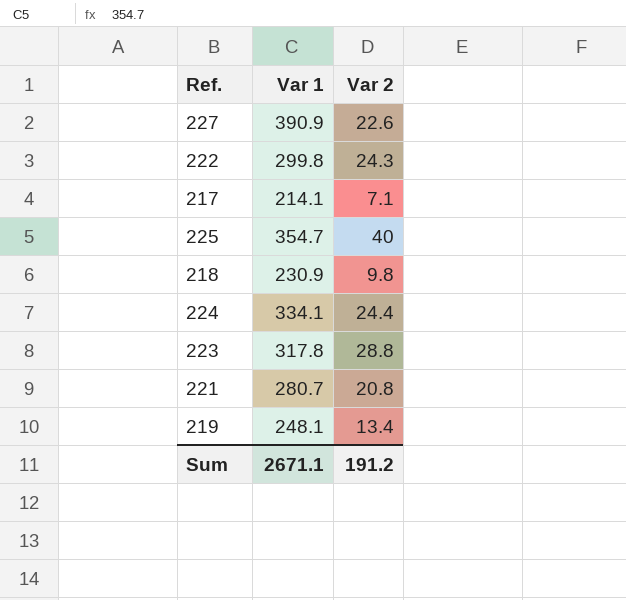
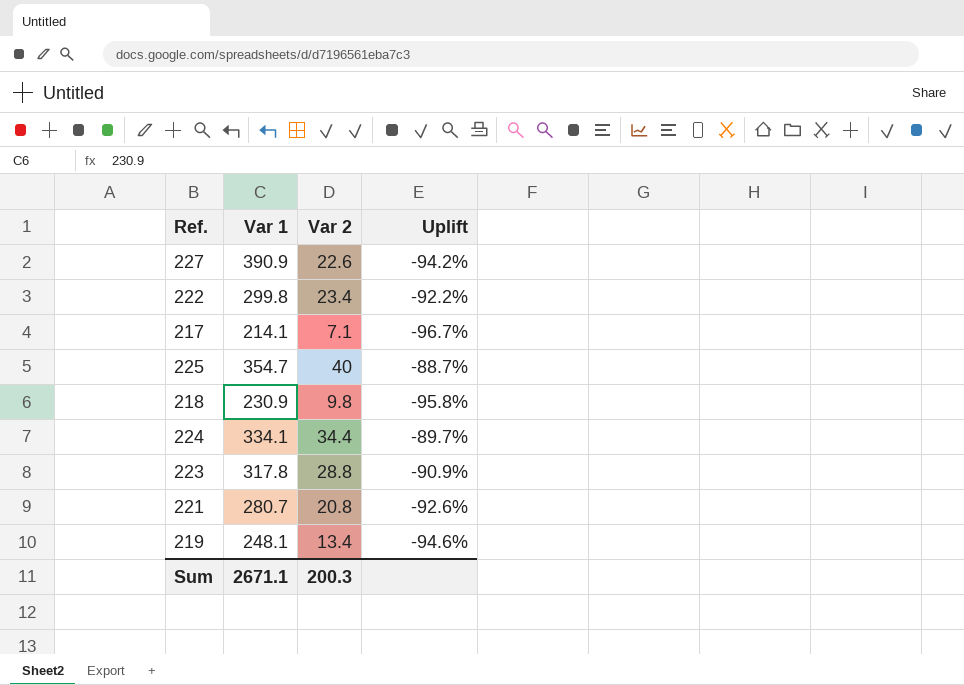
column Uplift | formula: none -> ([Var 2] - [Var 1]) / [Var 1]
222 | Var 2: 24.3 -> 23.4
224 | Var 2: 24.4 -> 34.4
Sum | Var 2: 191.2 -> 200.3

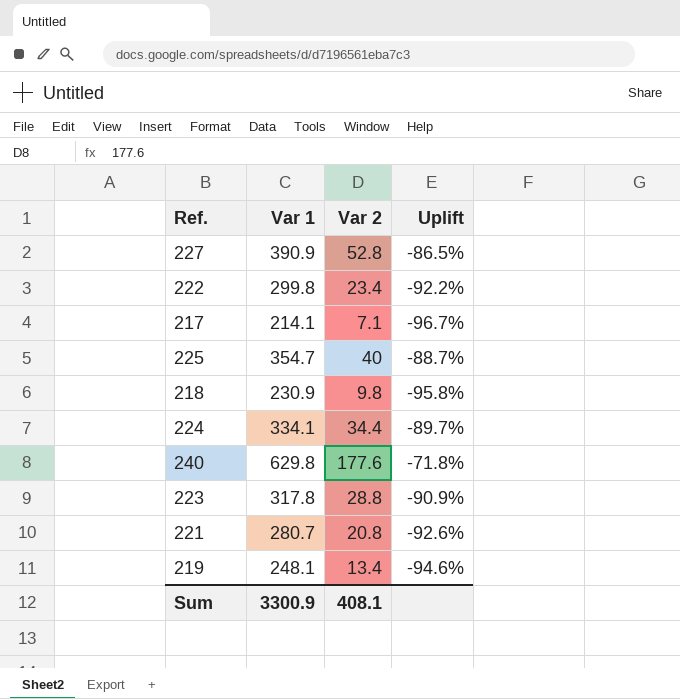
227 | Var 2: 22.6 -> 52.8
227 | Uplift: -94.2% -> -86.5%
row 240: none -> 629.8 | 177.6 | -71.8%
Sum | Var 1: 2671.1 -> 3300.9
Sum | Var 2: 200.3 -> 408.1

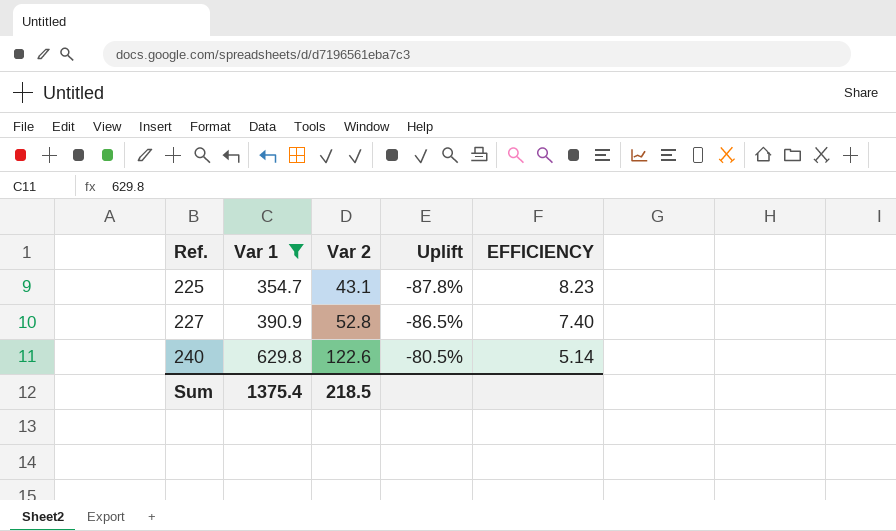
filter: none -> Var 1 >= 354.7
row order: none -> Ref. ascending
column EFFICIENCY | formula: none -> [Var 1] / [Var 2]
225 | Var 2: 40 -> 43.1
225 | Uplift: -88.7% -> -87.8%
240 | Var 2: 177.6 -> 122.6
240 | Uplift: -71.8% -> -80.5%
Sum | Var 1: 3300.9 -> 1375.4
Sum | Var 2: 408.1 -> 218.5

